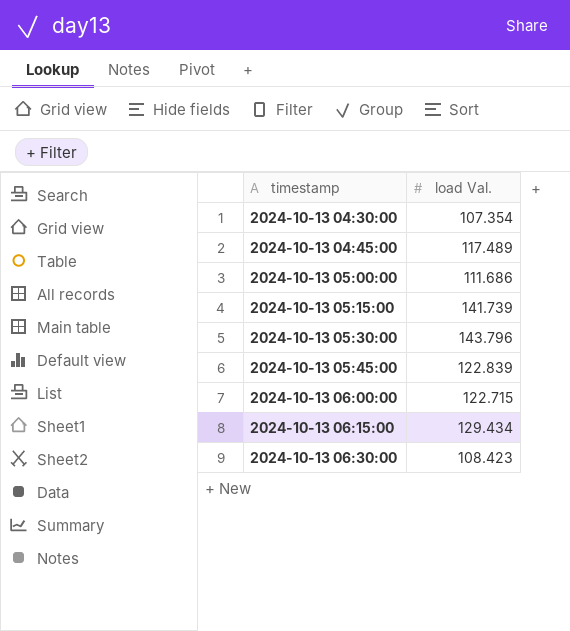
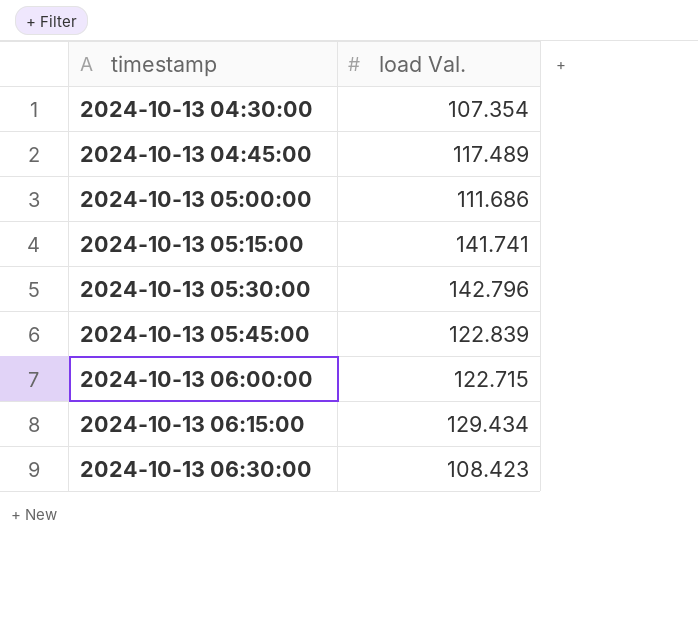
2024-10-13 05:15:00 | load Val.: 141.739 -> 141.741
2024-10-13 05:30:00 | load Val.: 143.796 -> 142.796

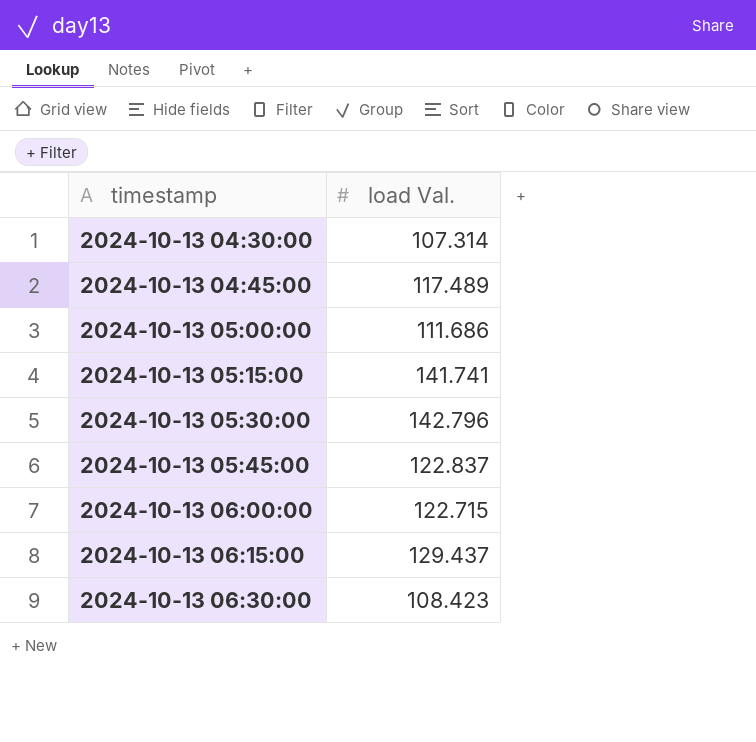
2024-10-13 04:30:00 | load Val.: 107.354 -> 107.314
2024-10-13 05:45:00 | load Val.: 122.839 -> 122.837
2024-10-13 06:15:00 | load Val.: 129.434 -> 129.437

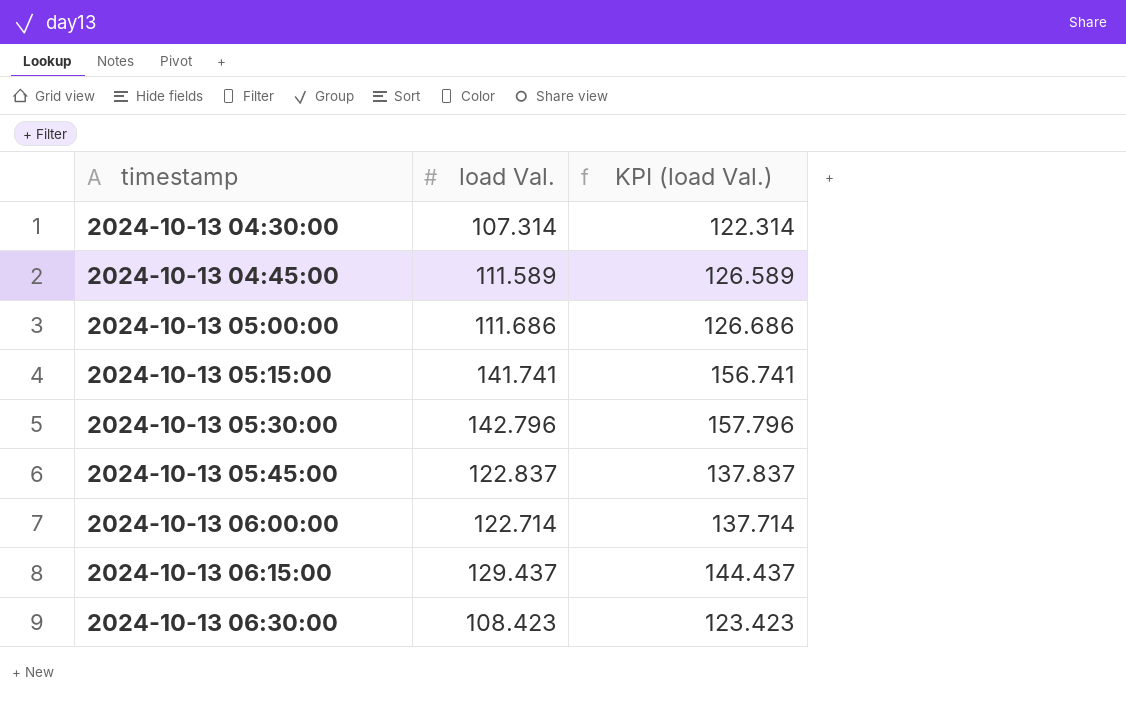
column KPI (load Val.) | formula: none -> [load Val.] + 15
2024-10-13 04:45:00 | load Val.: 117.489 -> 111.589
2024-10-13 06:00:00 | load Val.: 122.715 -> 122.714

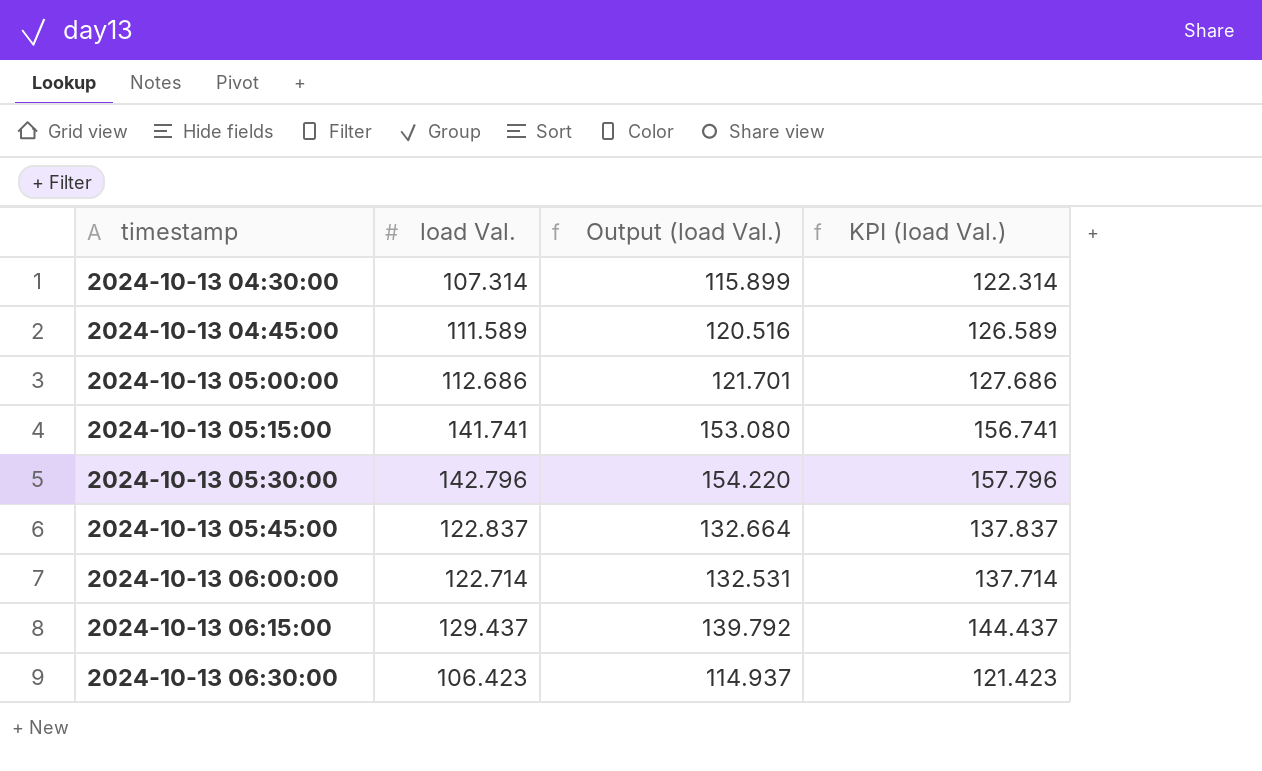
column Output (load Val.) | formula: none -> [load Val.] * 1.08
2024-10-13 05:00:00 | load Val.: 111.686 -> 112.686
2024-10-13 05:00:00 | KPI (load Val.): 126.686 -> 127.686
2024-10-13 06:30:00 | load Val.: 108.423 -> 106.423
2024-10-13 06:30:00 | KPI (load Val.): 123.423 -> 121.423

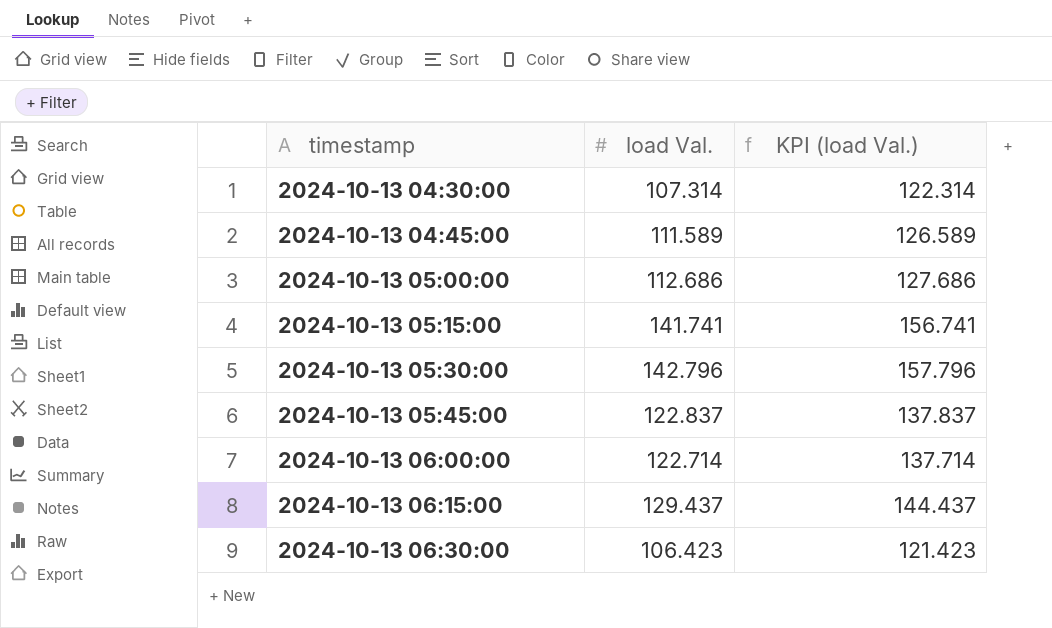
column Output (load Val.) | formula: [load Val.] * 1.08 -> none

